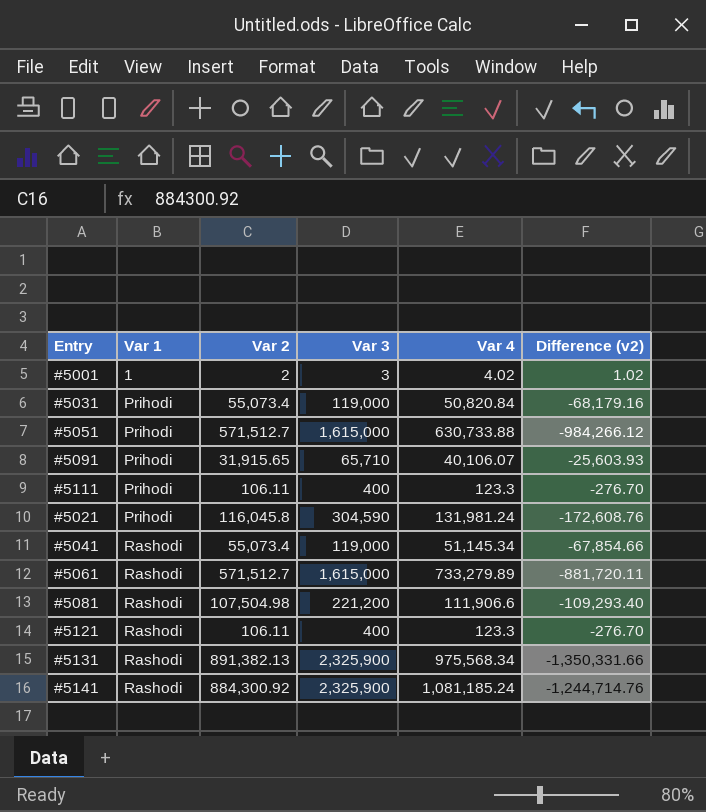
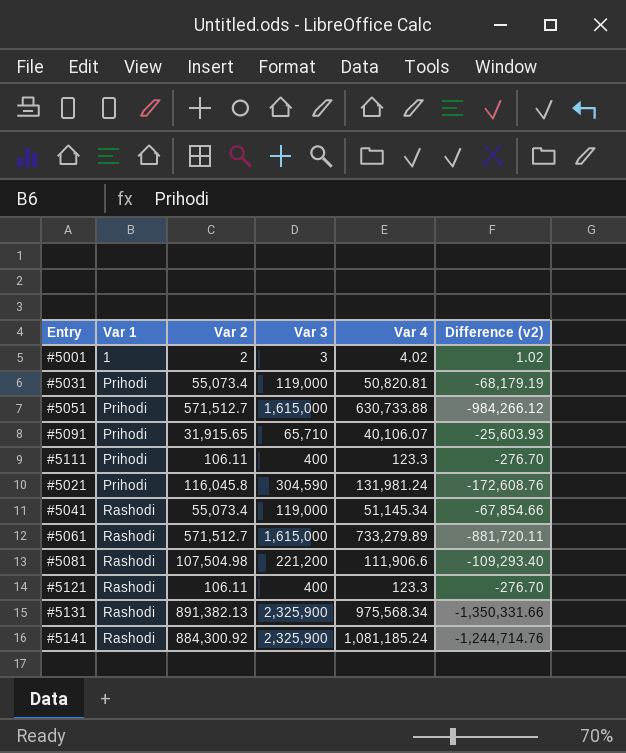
#5031 | Var 4: 50,820.84 -> 50,820.81
#5031 | Difference (v2): -68,179.16 -> -68,179.19

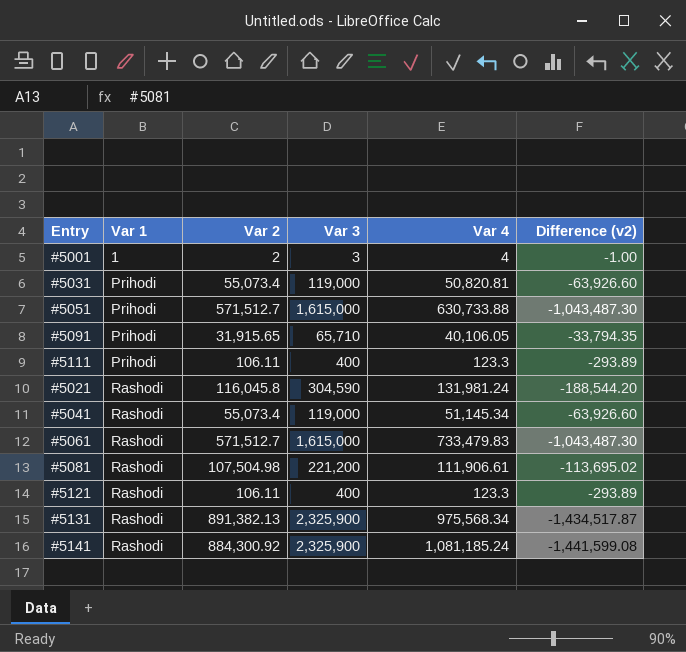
column Difference (v2) | formula: [Var 4] - [Var 3] -> [Var 2] - [Var 3]
#5001 | Var 4: 4.02 -> 4
#5091 | Var 4: 40,106.07 -> 40,106.05
#5021 | Var 1: Prihodi -> Rashodi
#5061 | Var 4: 733,279.89 -> 733,479.83
#5081 | Var 4: 111,906.6 -> 111,906.61

